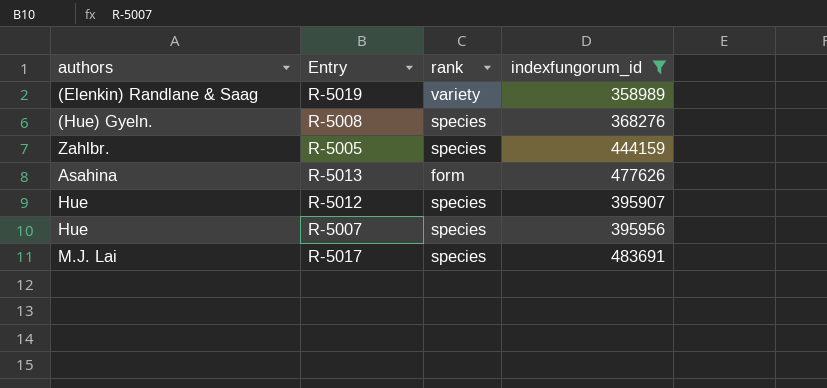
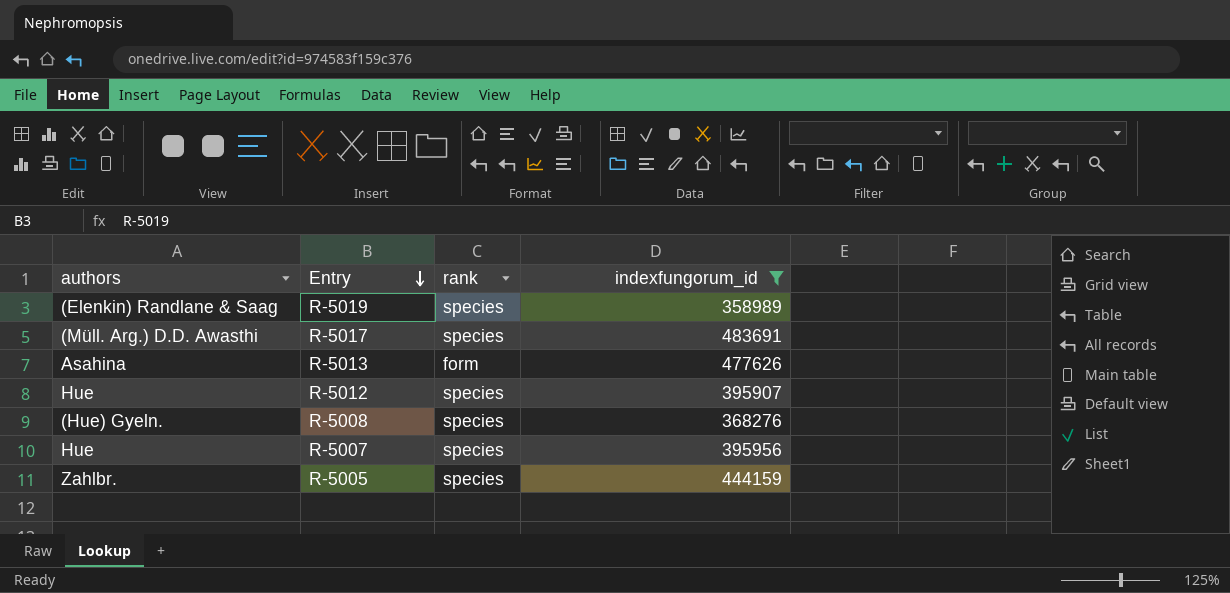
row order: none -> Entry descending
R-5019 | rank: variety -> species
R-5017 | authors: M.J. Lai -> (Müll. Arg.) D.D. Awasthi

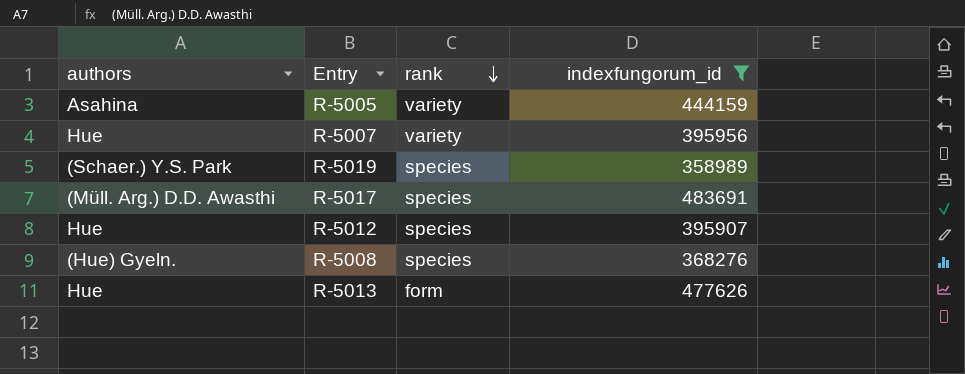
row order: Entry descending -> rank descending
R-5005 | authors: Zahlbr. -> Asahina
R-5005 | rank: species -> variety
R-5007 | rank: species -> variety
R-5019 | authors: (Elenkin) Randlane & Saag -> (Schaer.) Y.S. Park
R-5013 | authors: Asahina -> Hue

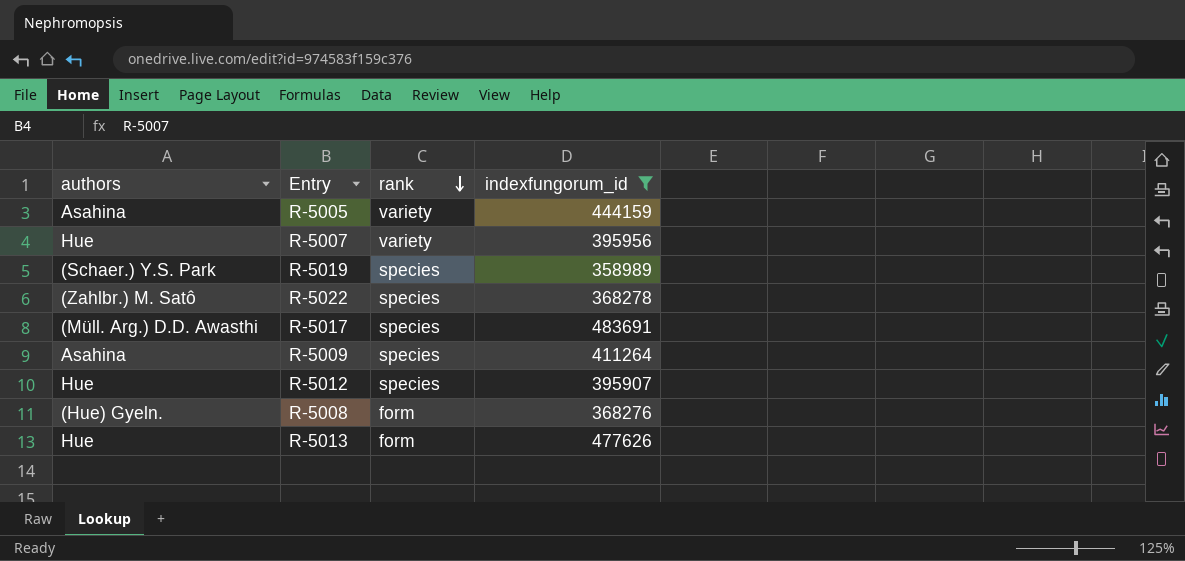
row R-5022: none -> (Zahlbr.) M. Satô | species | 368278
row R-5009: none -> Asahina | species | 411264
R-5008 | rank: species -> form

